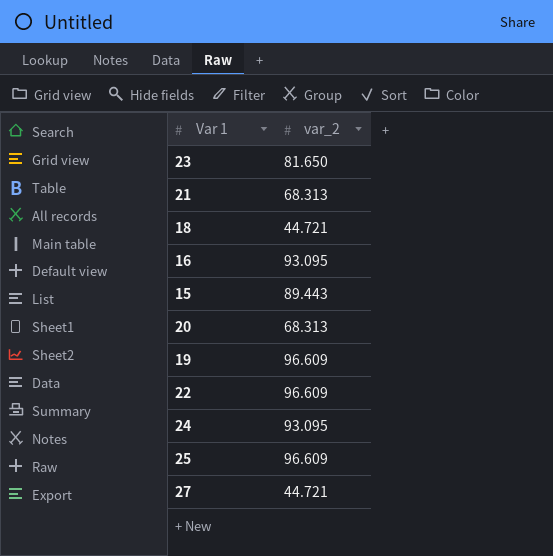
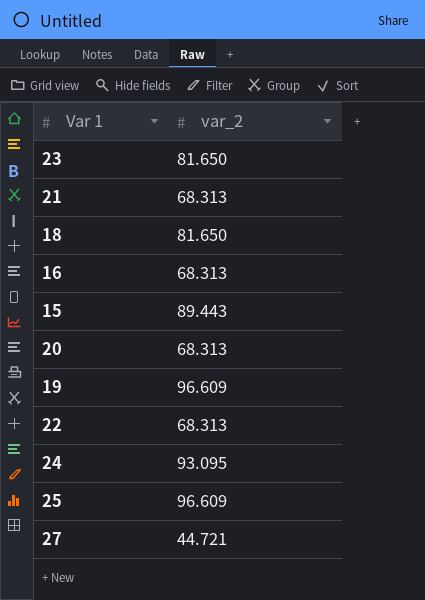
18 | var_2: 44.721 -> 81.650
16 | var_2: 93.095 -> 68.313
22 | var_2: 96.609 -> 68.313

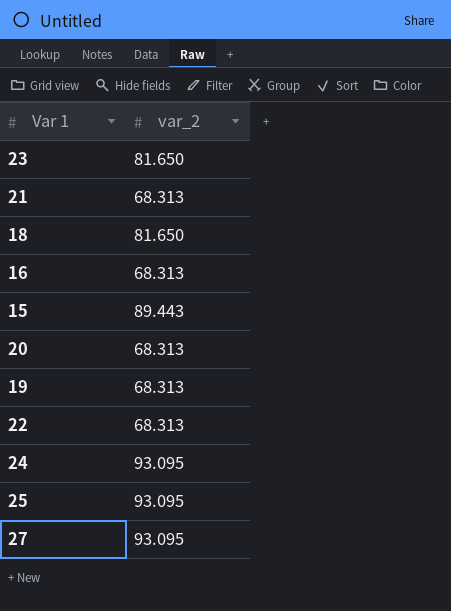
19 | var_2: 96.609 -> 68.313
25 | var_2: 96.609 -> 93.095
27 | var_2: 44.721 -> 93.095

